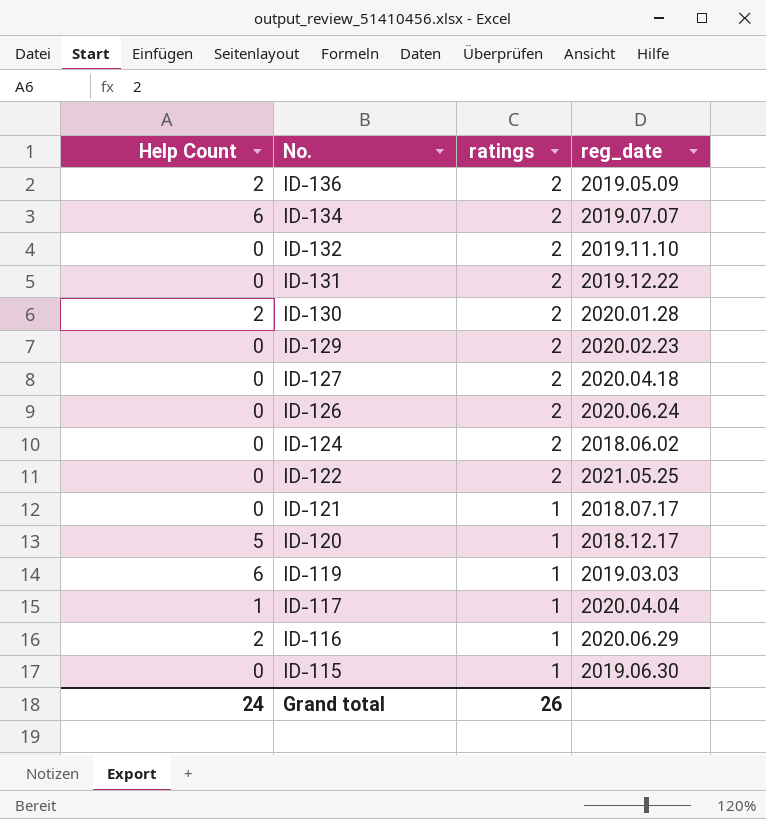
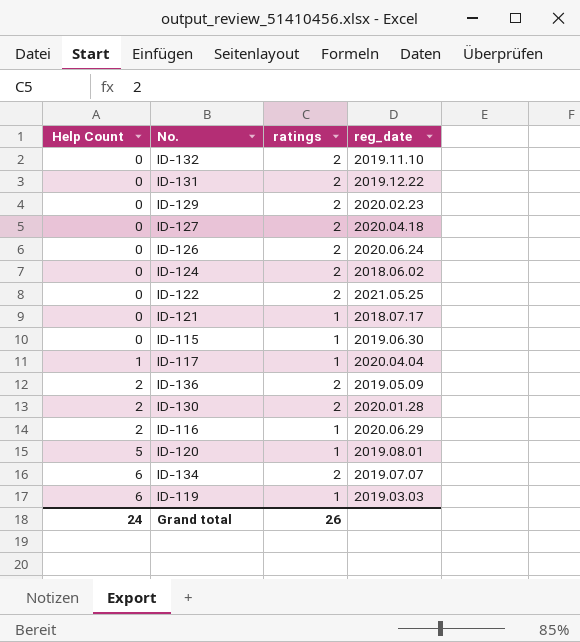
row order: No. descending -> Help Count ascending
ID-120 | reg_date: 2018.12.17 -> 2019.08.01

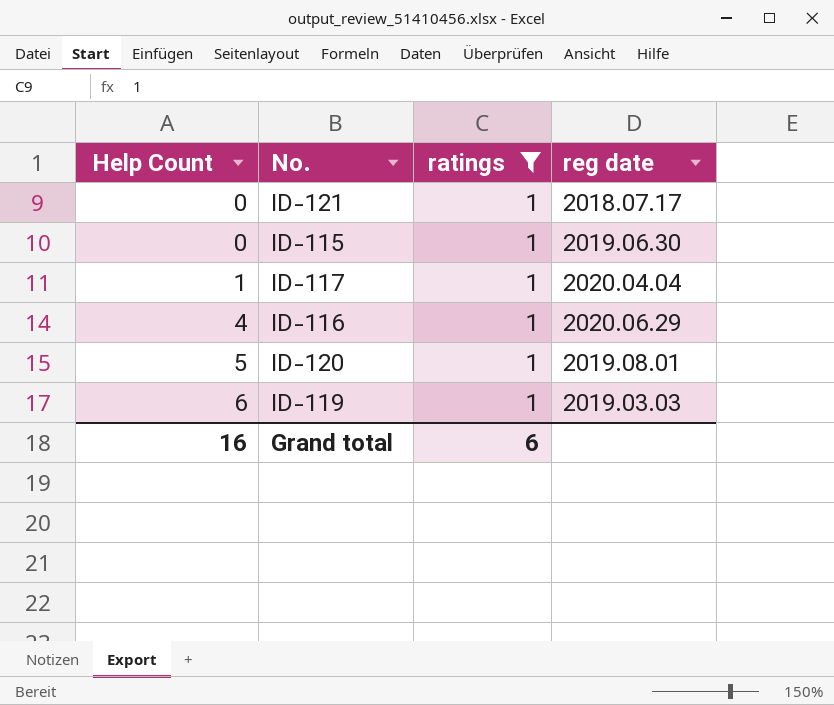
filter: none -> ratings = 1
column name: reg_date -> reg date
ID-116 | Help Count: 2 -> 4
Grand total | Help Count: 24 -> 16
Grand total | ratings: 26 -> 6

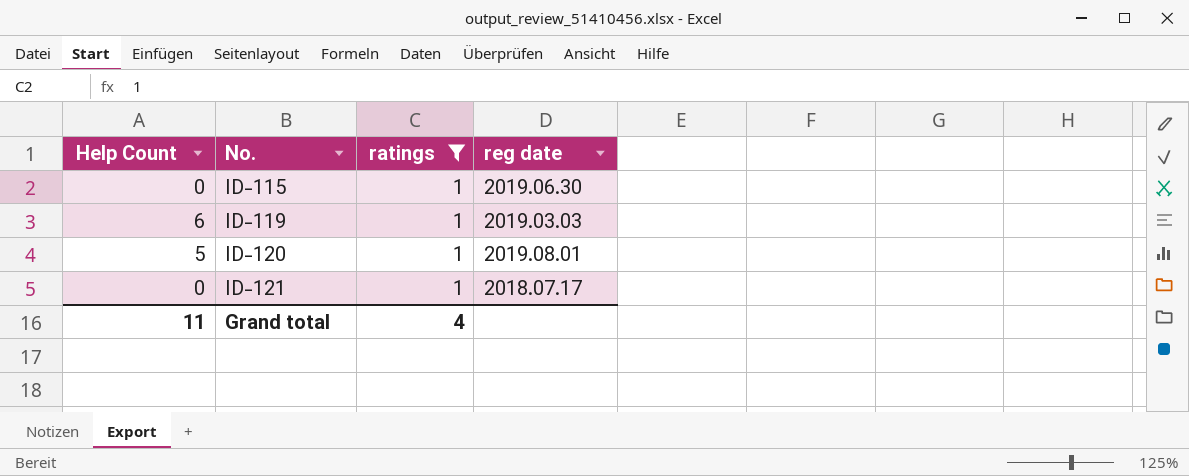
row order: Help Count ascending -> No. ascending
row ID-117: 1 | 1 | 2020.04.04 -> none
row ID-116: 4 | 1 | 2020.06.29 -> none
Grand total | Help Count: 16 -> 11
Grand total | ratings: 6 -> 4

